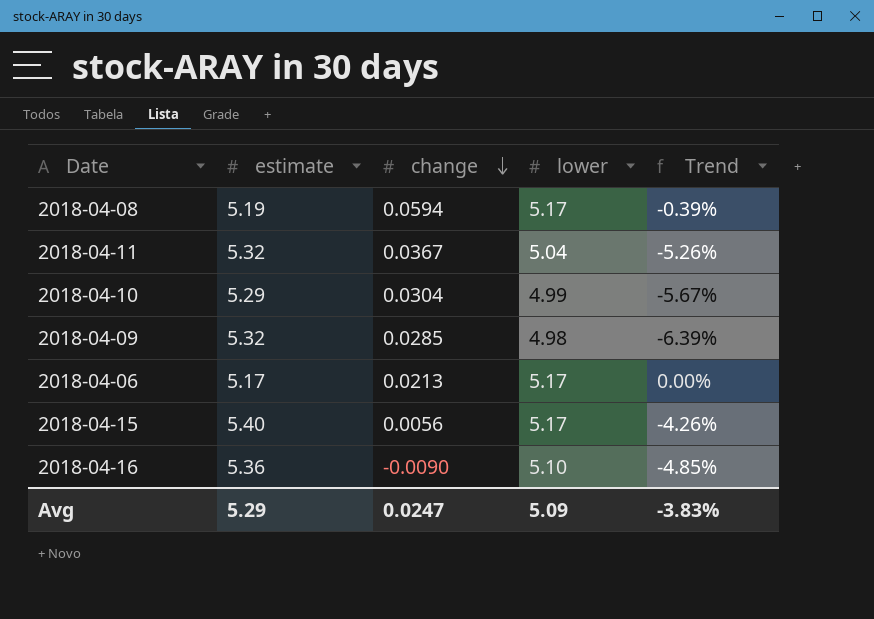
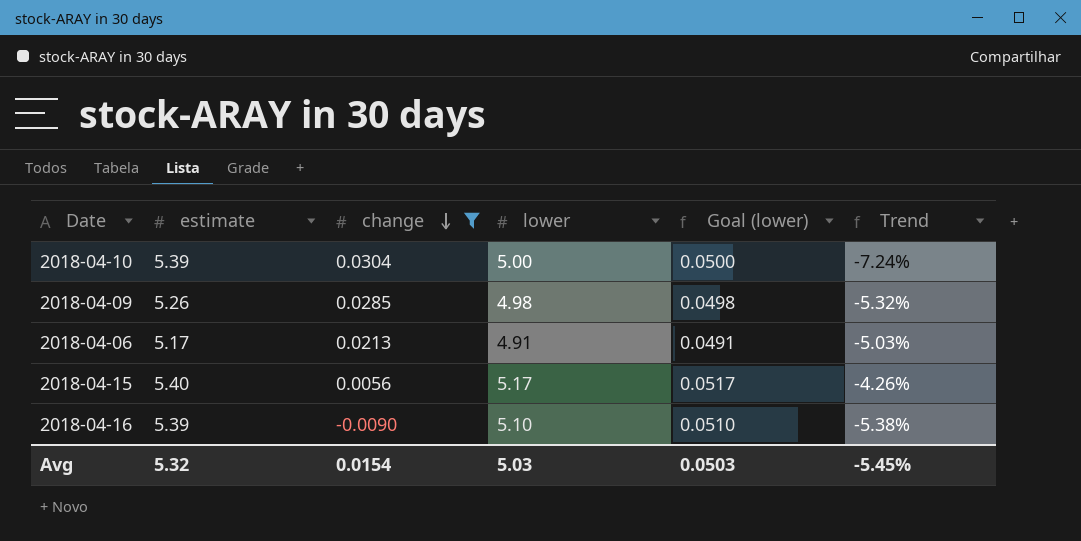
filter: none -> change <= 0.0304
column Goal (lower) | formula: none -> [lower] * 0.01
2018-04-10 | estimate: 5.29 -> 5.39
2018-04-10 | lower: 4.99 -> 5.00
2018-04-10 | Trend: -5.67% -> -7.24%
2018-04-09 | estimate: 5.32 -> 5.26
2018-04-09 | Trend: -6.39% -> -5.32%
2018-04-06 | lower: 5.17 -> 4.91
2018-04-06 | Trend: 0.00% -> -5.03%
2018-04-16 | estimate: 5.36 -> 5.39
2018-04-16 | Trend: -4.85% -> -5.38%
Avg | estimate: 5.29 -> 5.32
Avg | change: 0.0247 -> 0.0154
Avg | lower: 5.09 -> 5.03
Avg | Trend: -3.83% -> -5.45%

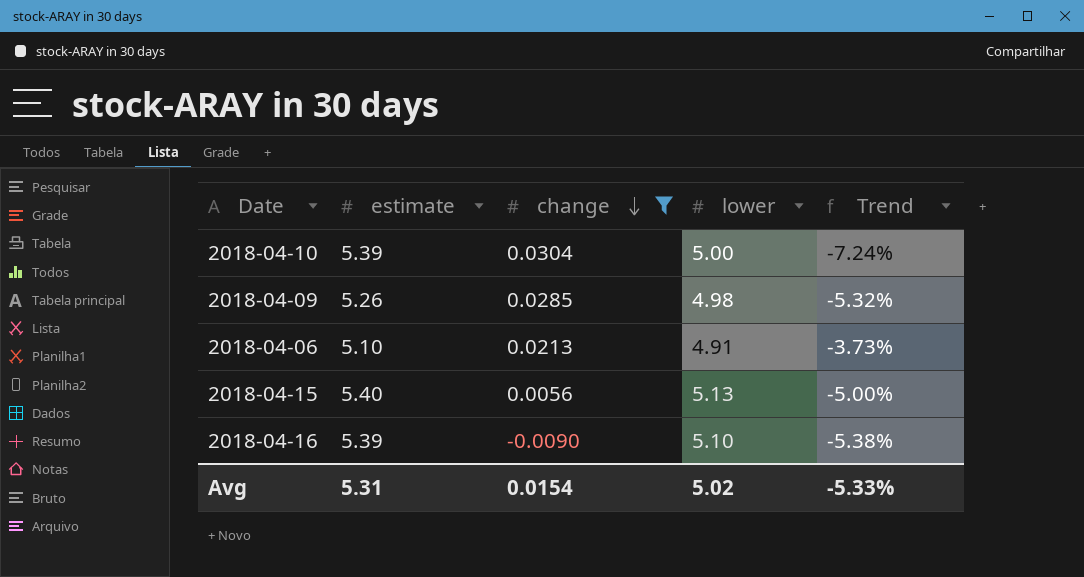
column Goal (lower) | formula: [lower] * 0.01 -> none
2018-04-06 | estimate: 5.17 -> 5.10
2018-04-06 | Trend: -5.03% -> -3.73%
2018-04-15 | lower: 5.17 -> 5.13
2018-04-15 | Trend: -4.26% -> -5.00%
Avg | estimate: 5.32 -> 5.31
Avg | lower: 5.03 -> 5.02
Avg | Trend: -5.45% -> -5.33%

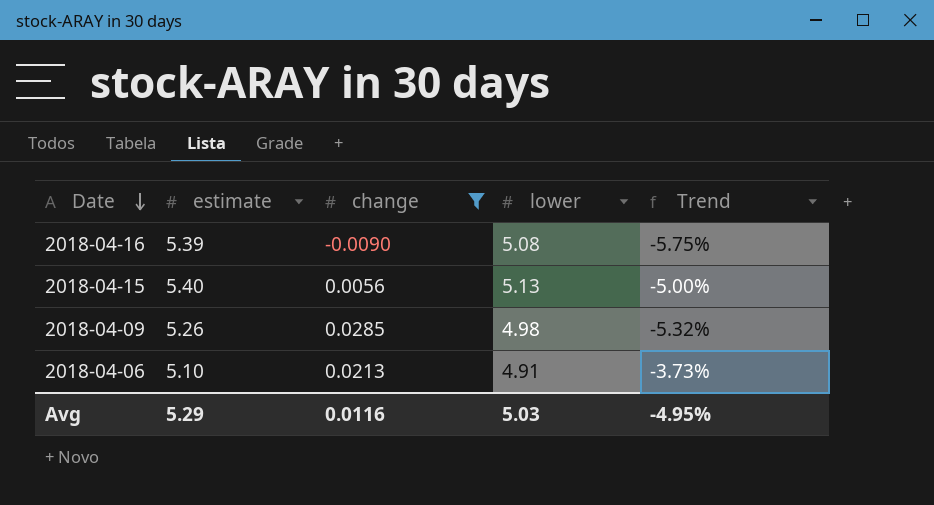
row order: change descending -> Date descending
row 2018-04-10: 5.39 | 0.0304 | 5.00 | -7.24% -> none
2018-04-16 | lower: 5.10 -> 5.08
2018-04-16 | Trend: -5.38% -> -5.75%
Avg | estimate: 5.31 -> 5.29
Avg | change: 0.0154 -> 0.0116
Avg | lower: 5.02 -> 5.03
Avg | Trend: -5.33% -> -4.95%

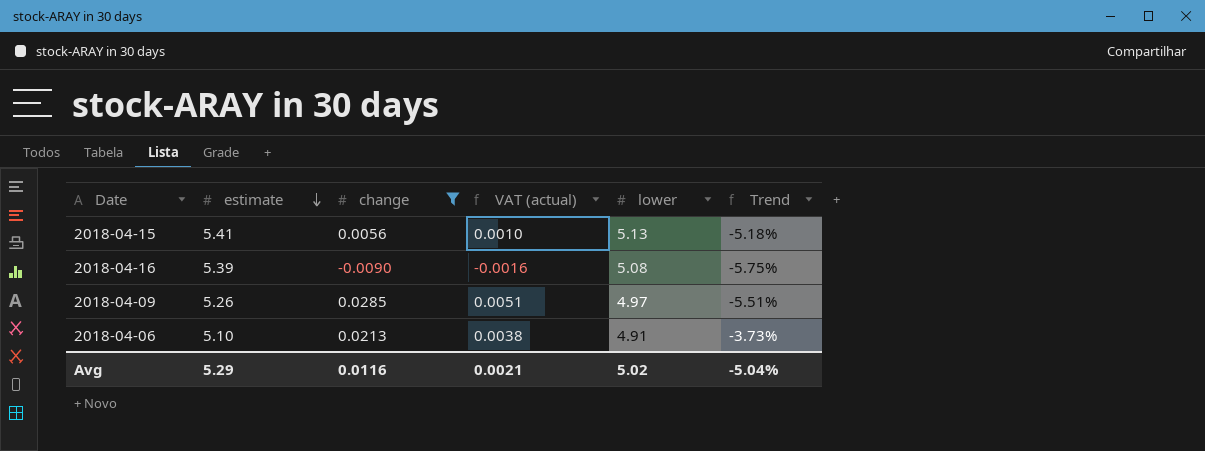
row order: Date descending -> estimate descending
column VAT (actual) | formula: none -> [change] * 0.18
2018-04-15 | estimate: 5.40 -> 5.41
2018-04-15 | Trend: -5.00% -> -5.18%
2018-04-09 | lower: 4.98 -> 4.97
2018-04-09 | Trend: -5.32% -> -5.51%
Avg | lower: 5.03 -> 5.02
Avg | Trend: -4.95% -> -5.04%

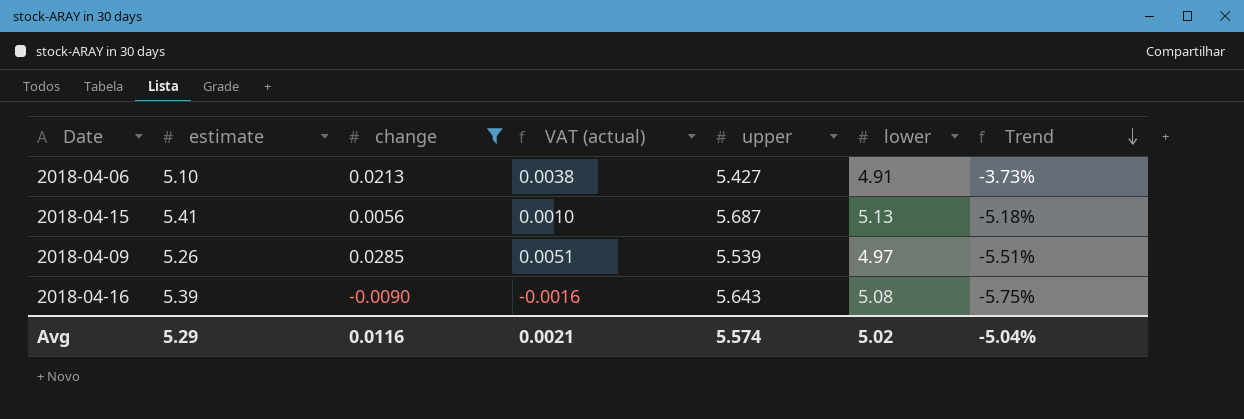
row order: estimate descending -> Trend descending
column upper | position: none -> 5

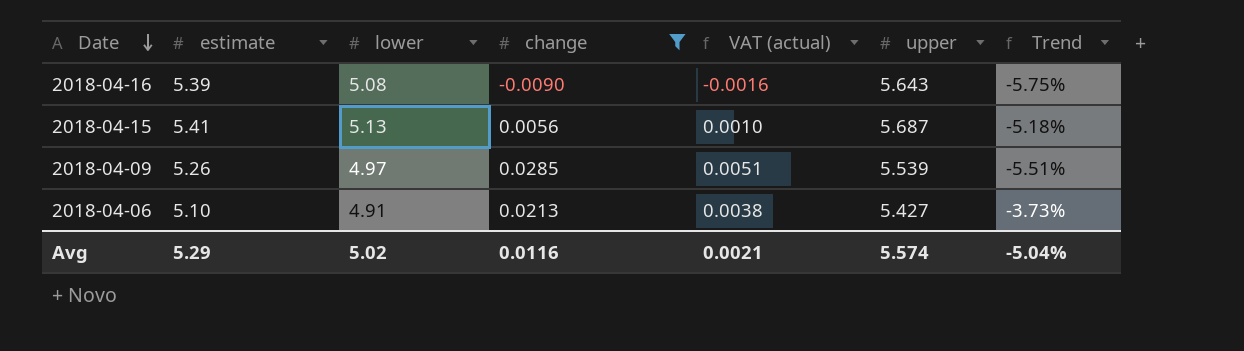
row order: Trend descending -> Date descending
column lower | position: 6 -> 3

